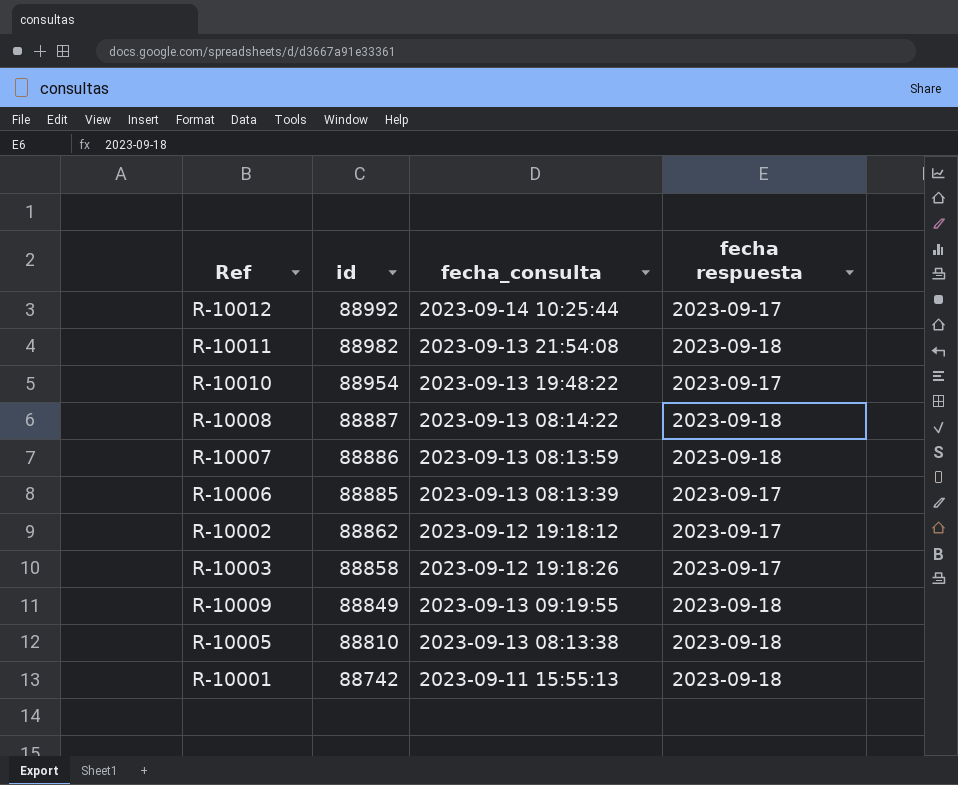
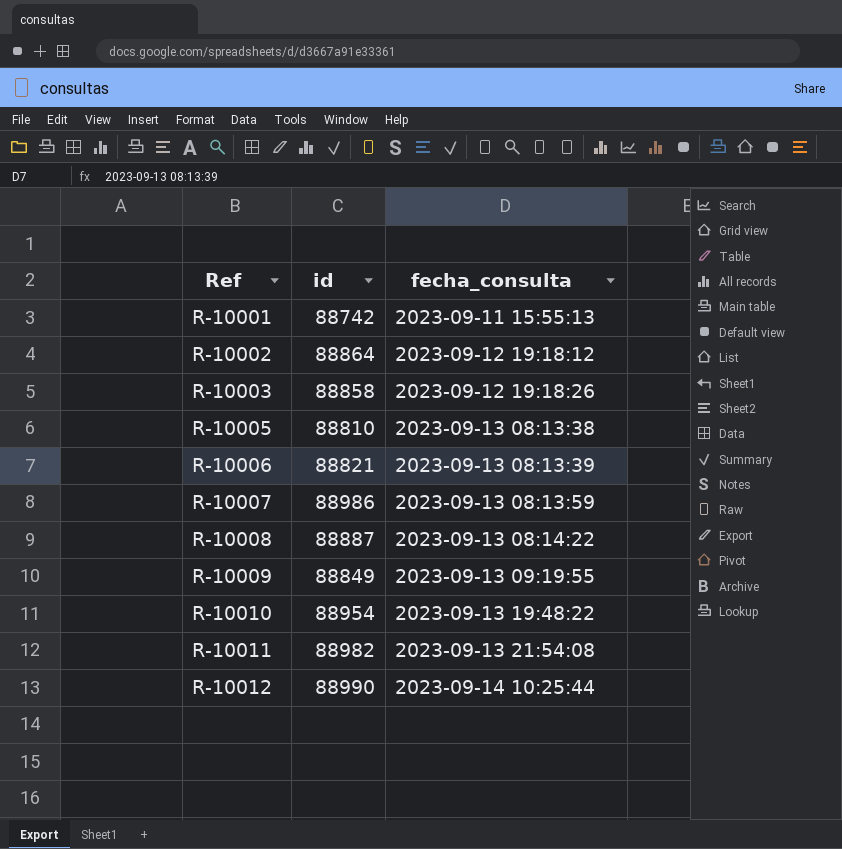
row order: id descending -> Ref ascending
column fecha respuesta | position: 4 -> none
R-10002 | id: 88862 -> 88864
R-10006 | id: 88885 -> 88821
R-10007 | id: 88886 -> 88986
R-10012 | id: 88992 -> 88990

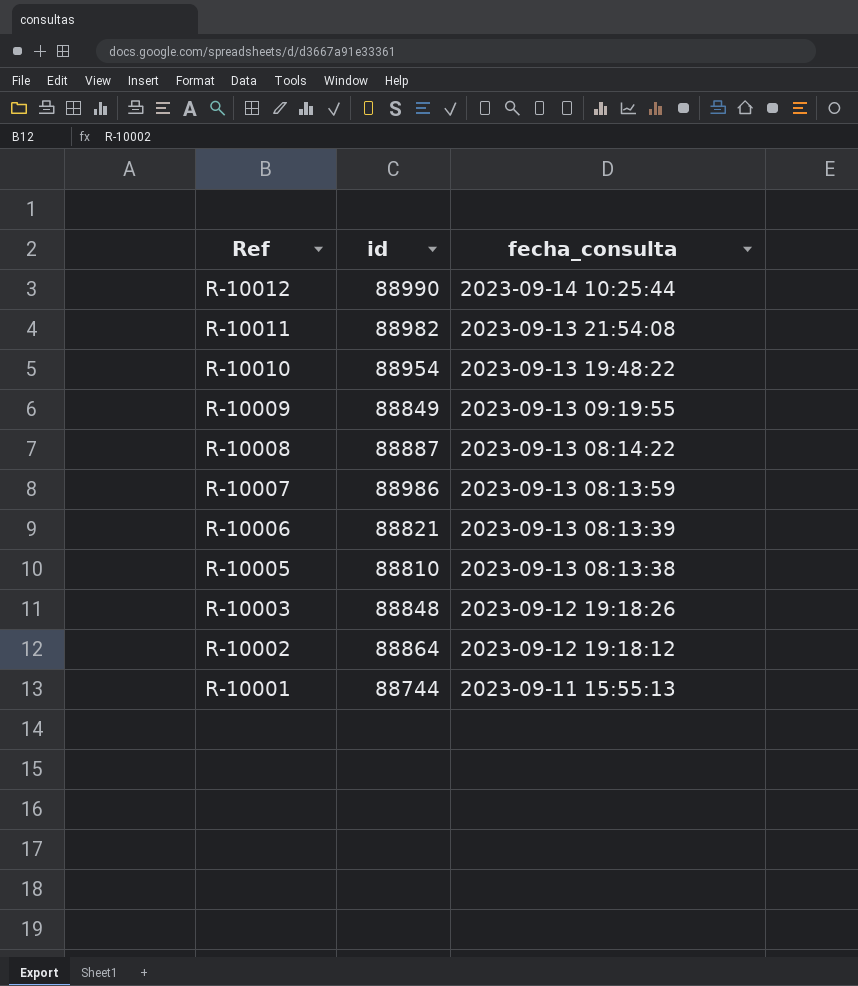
row order: Ref ascending -> Ref descending
R-10003 | id: 88858 -> 88848
R-10001 | id: 88742 -> 88744

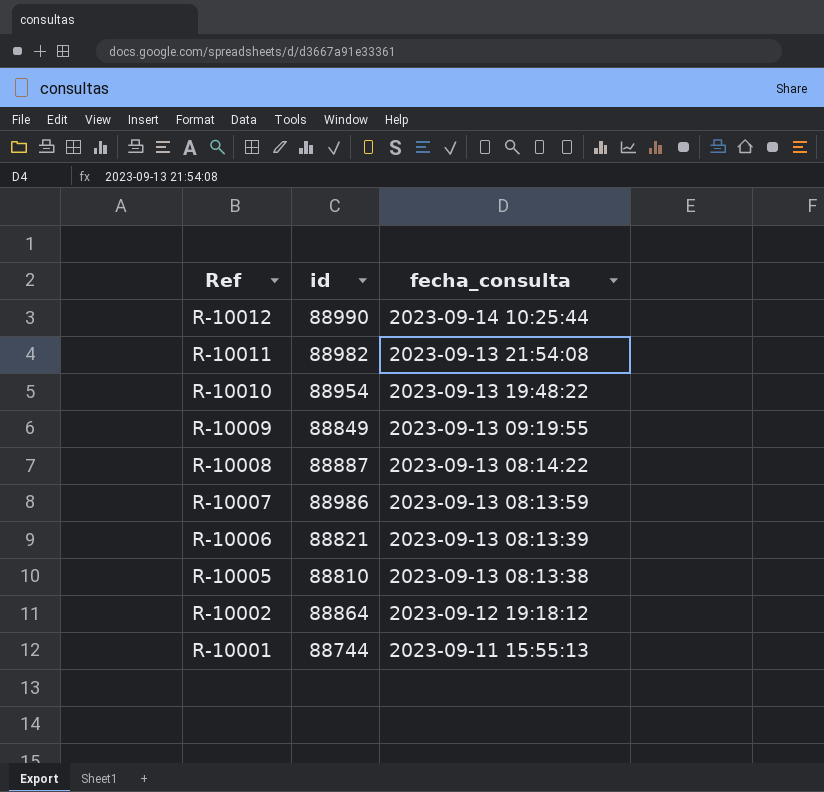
row R-10003: 88848 | 2023-09-12 19:18:26 -> none

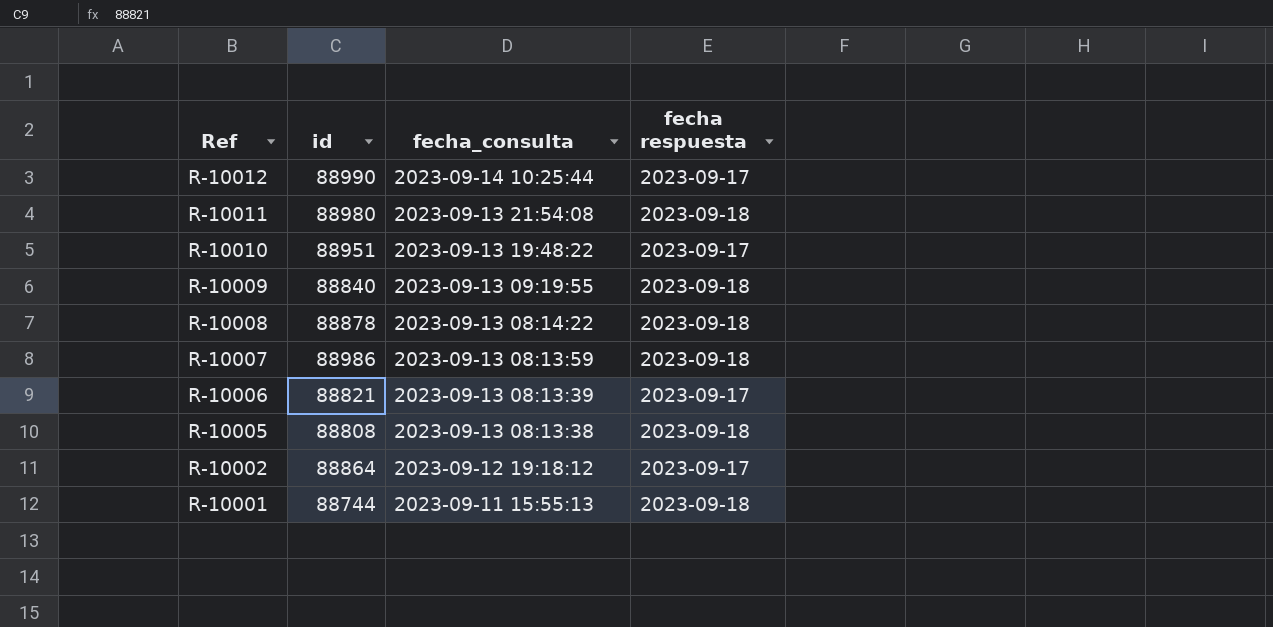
column fecha respuesta | position: none -> 4
R-10011 | id: 88982 -> 88980
R-10010 | id: 88954 -> 88951
R-10009 | id: 88849 -> 88840
R-10008 | id: 88887 -> 88878
R-10005 | id: 88810 -> 88808

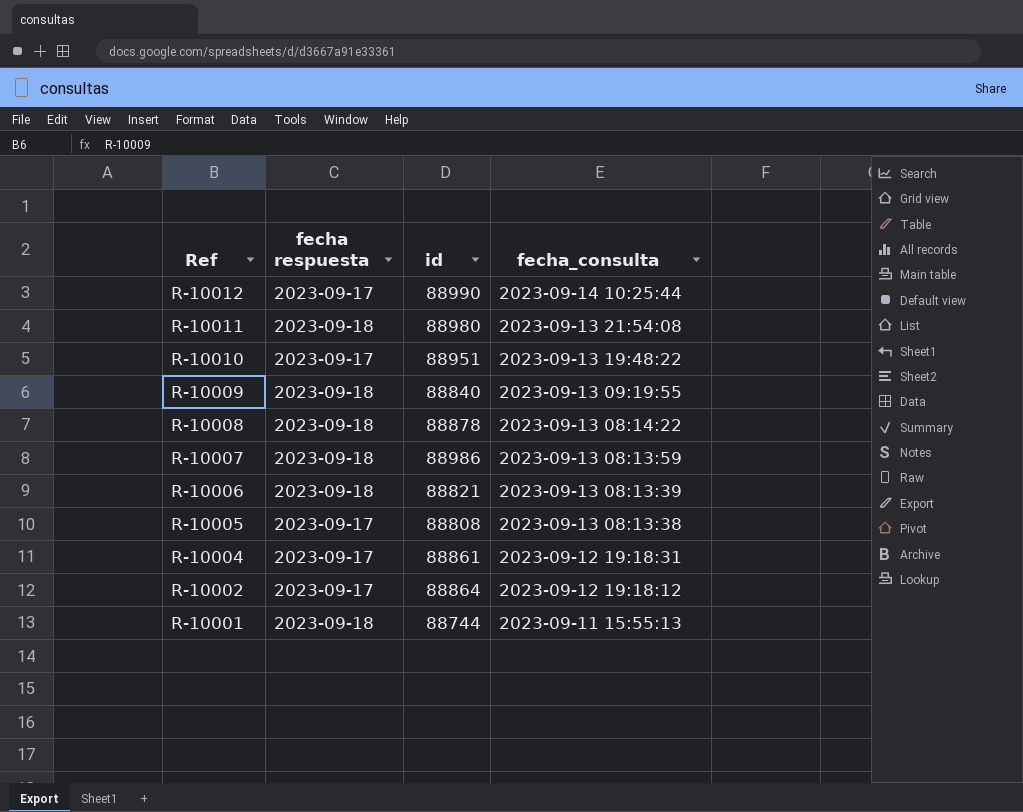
column fecha respuesta | position: 4 -> 2
R-10006 | fecha respuesta: 2023-09-17 -> 2023-09-18
R-10005 | fecha respuesta: 2023-09-18 -> 2023-09-17
row R-10004: none -> 2023-09-17 | 88861 | 2023-09-12 19:18:31

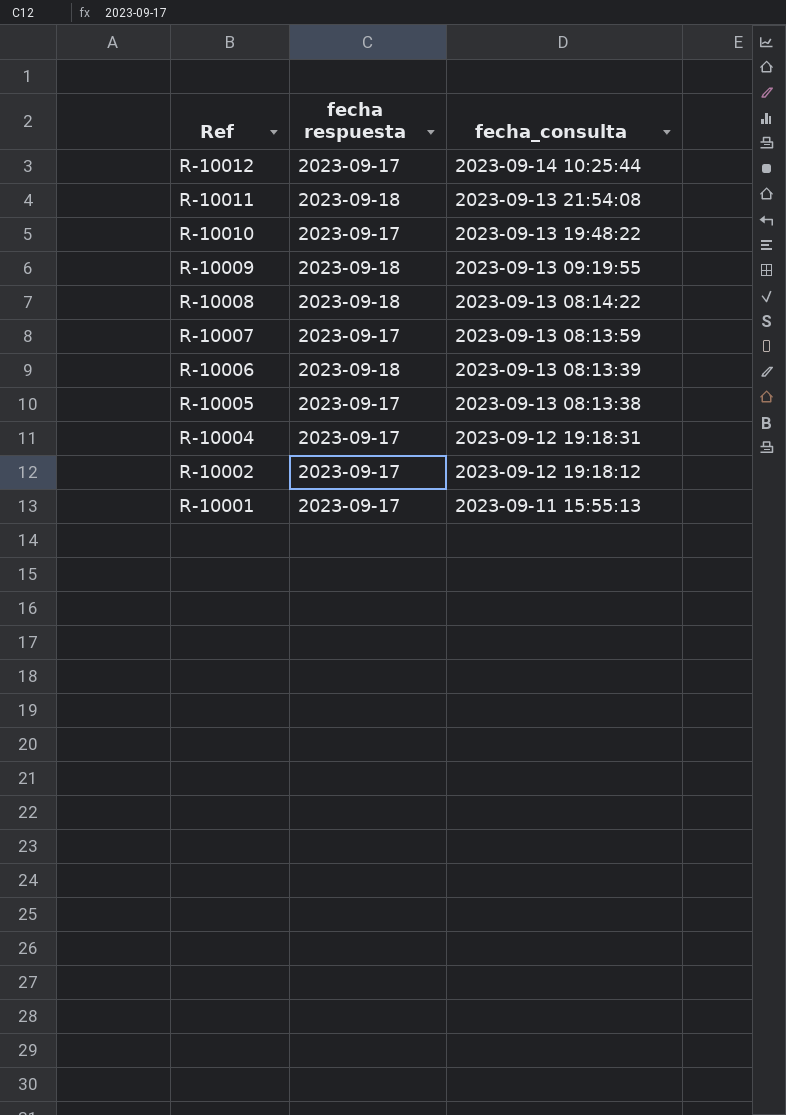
column id | position: 3 -> none
R-10007 | fecha respuesta: 2023-09-18 -> 2023-09-17
R-10001 | fecha respuesta: 2023-09-18 -> 2023-09-17

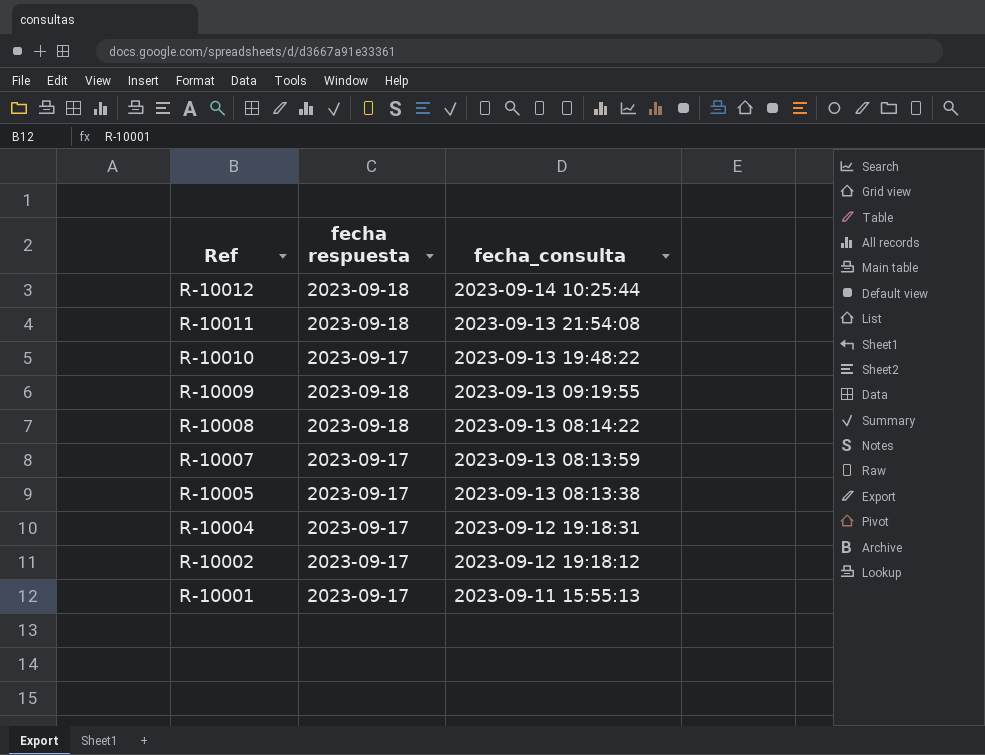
row R-10006: 2023-09-18 | 2023-09-13 08:13:39 -> none
R-10012 | fecha respuesta: 2023-09-17 -> 2023-09-18

